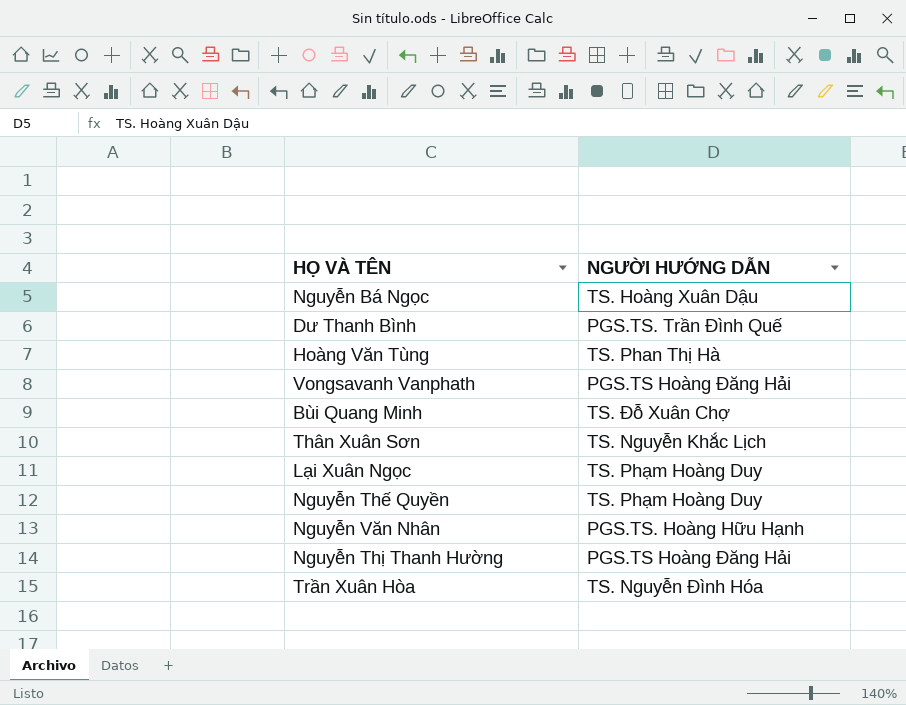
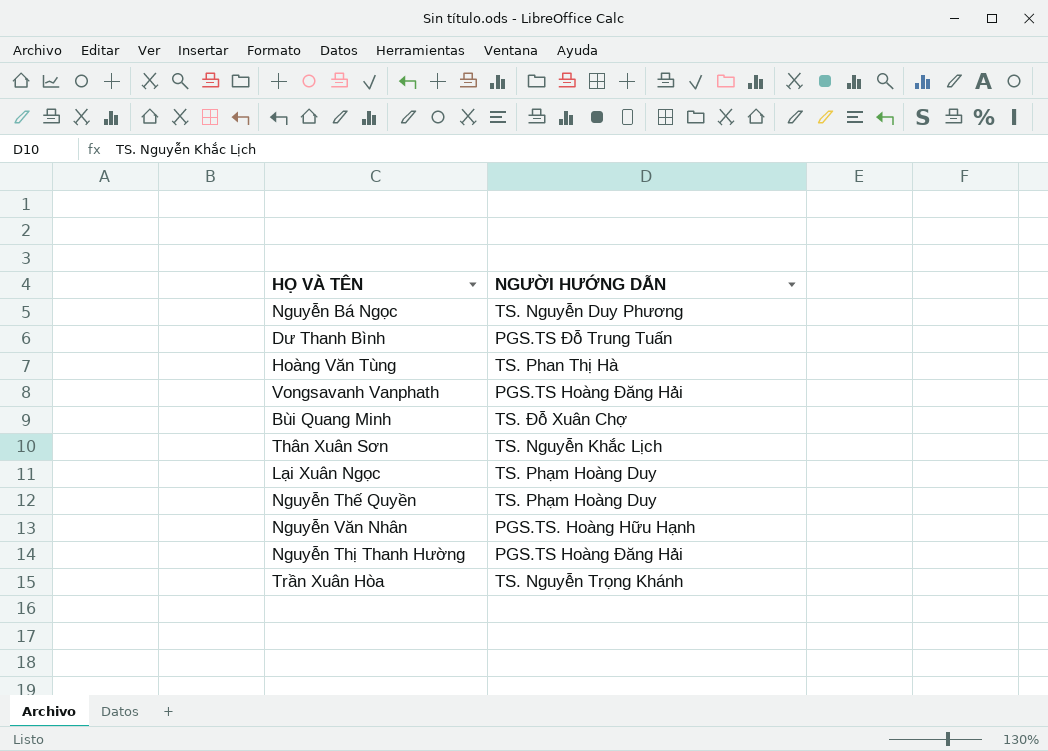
Nguyễn Bá Ngọc | NGƯỜI HƯỚNG DẪN: TS. Hoàng Xuân Dậu -> TS. Nguyễn Duy Phương
Dư Thanh Bình | NGƯỜI HƯỚNG DẪN: PGS.TS. Trần Đình Quế -> PGS.TS Đỗ Trung Tuấn
Trần Xuân Hòa | NGƯỜI HƯỚNG DẪN: TS. Nguyễn Đình Hóa -> TS. Nguyễn Trọng Khánh

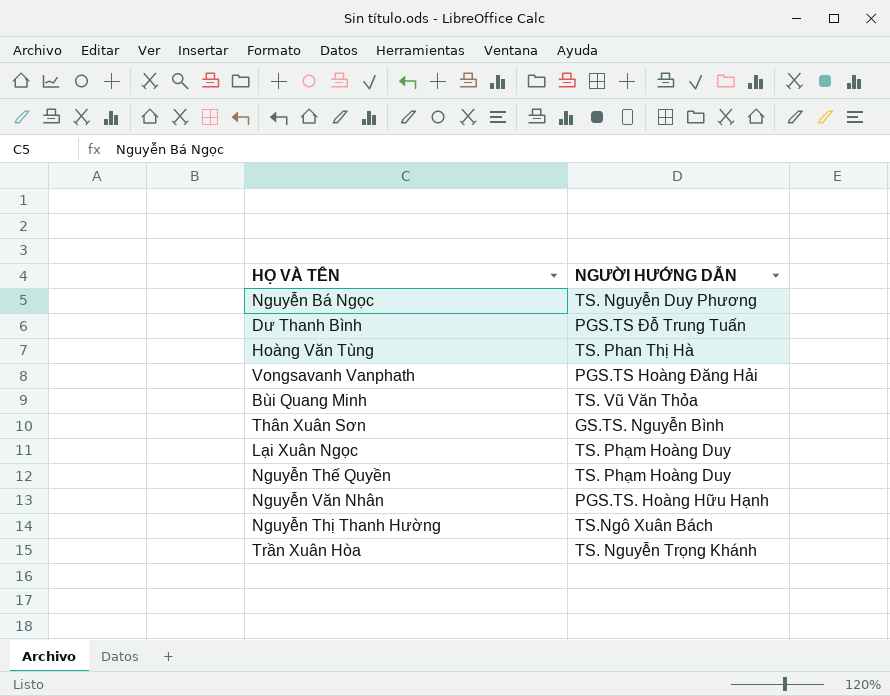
Bùi Quang Minh | NGƯỜI HƯỚNG DẪN: TS. Đỗ Xuân Chợ -> TS. Vũ Văn Thỏa
Thân Xuân Sơn | NGƯỜI HƯỚNG DẪN: TS. Nguyễn Khắc Lịch -> GS.TS. Nguyễn Bình
Nguyễn Thị Thanh Hường | NGƯỜI HƯỚNG DẪN: PGS.TS Hoàng Đăng Hải -> TS.Ngô Xuân Bách

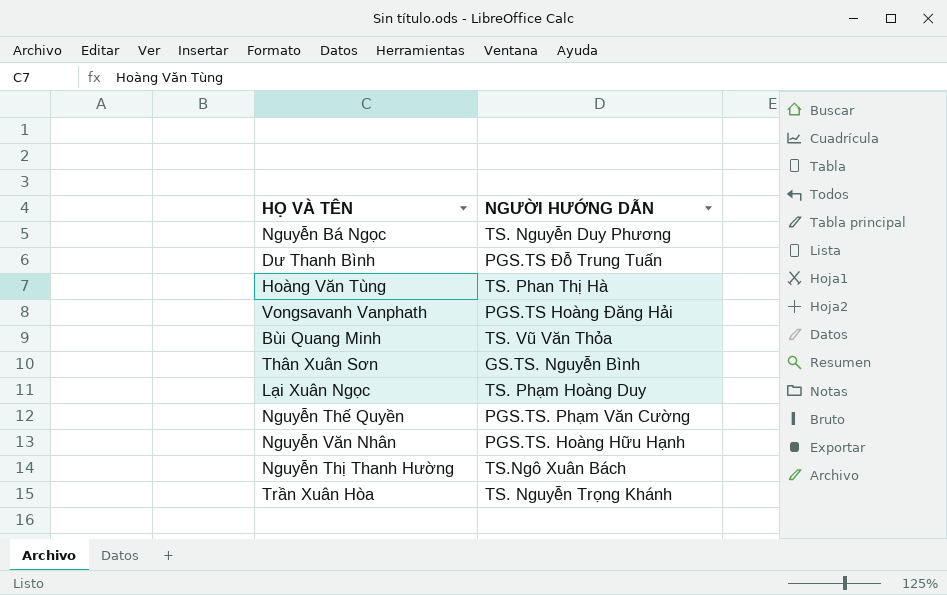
Nguyễn Thế Quyền | NGƯỜI HƯỚNG DẪN: TS. Phạm Hoàng Duy -> PGS.TS. Phạm Văn Cường

